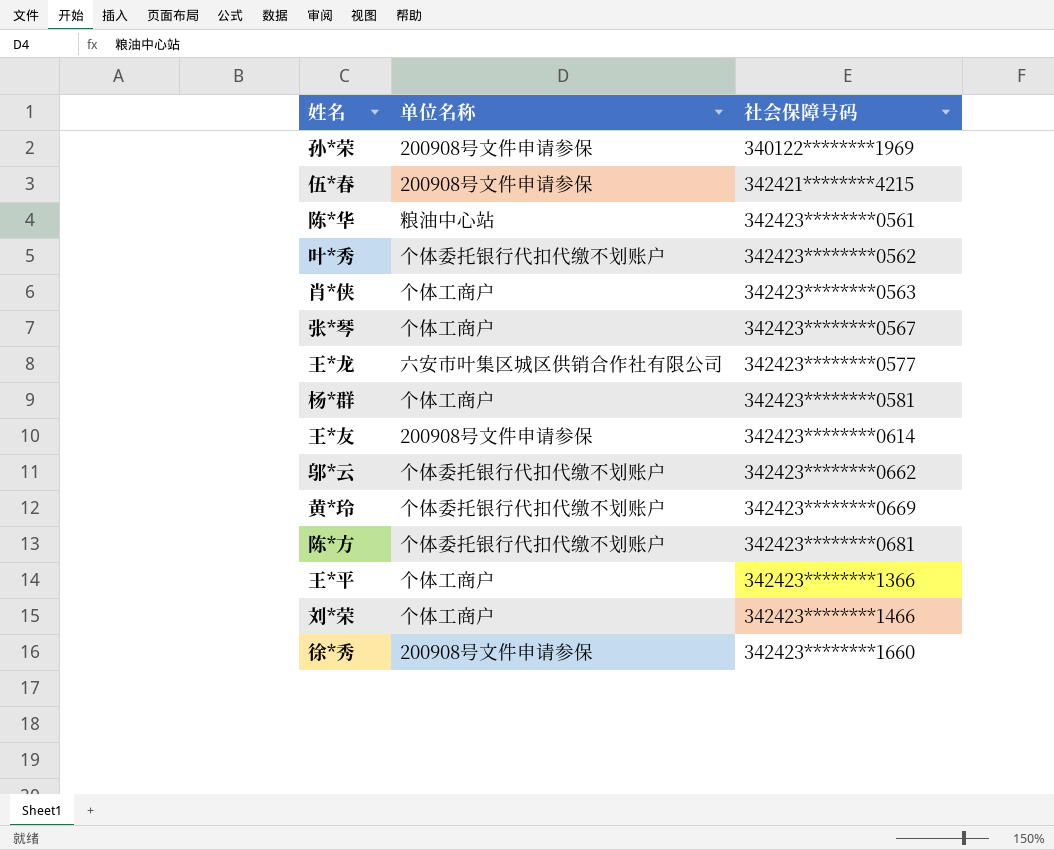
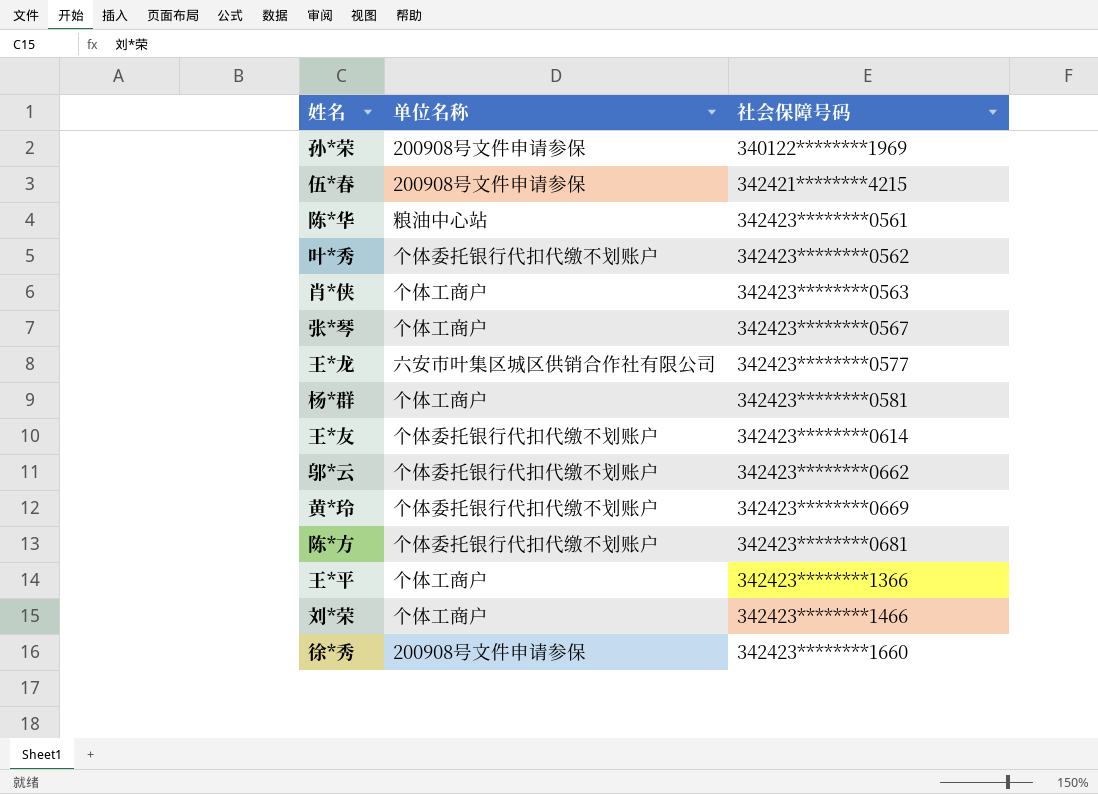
王*友 | 单位名称: 200908号文件申请参保 -> 个体委托银行代扣代缴不划账户

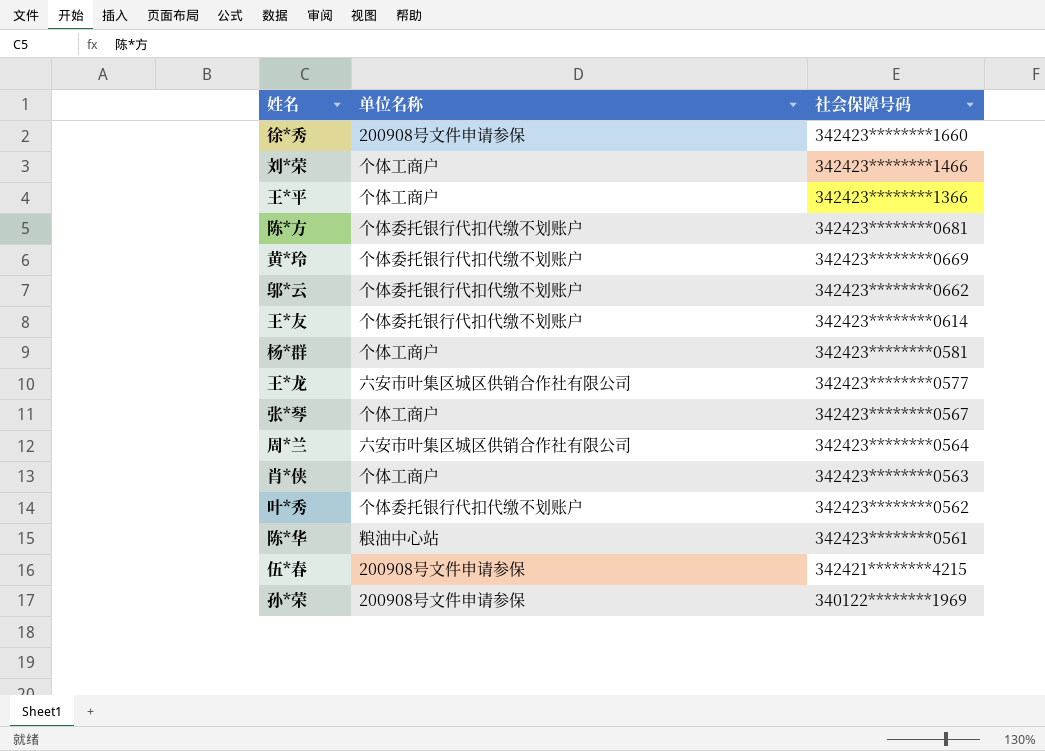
row order: 社会保障号码 ascending -> 社会保障号码 descending
row 周*兰: none -> 六安市叶集区城区供销合作社有限公司 | 342423********0564

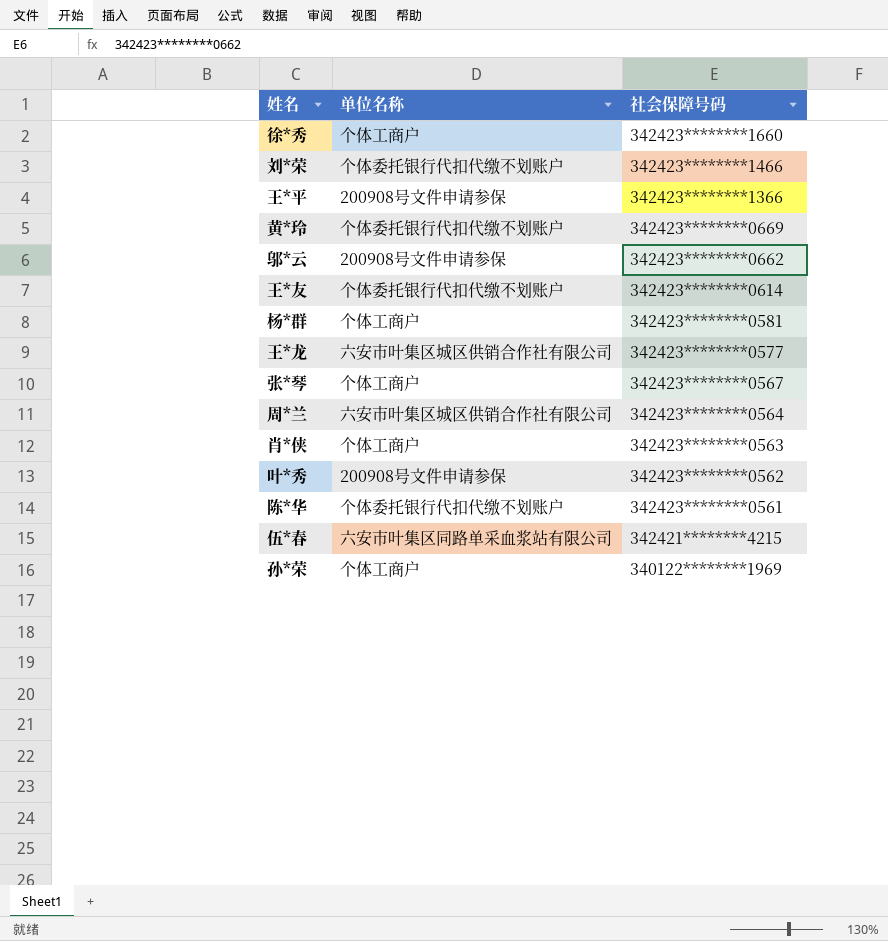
row 陈*方: 个体委托银行代扣代缴不划账户 | 342423********0681 -> none
徐*秀 | 单位名称: 200908号文件申请参保 -> 个体工商户
刘*荣 | 单位名称: 个体工商户 -> 个体委托银行代扣代缴不划账户
王*平 | 单位名称: 个体工商户 -> 200908号文件申请参保
邬*云 | 单位名称: 个体委托银行代扣代缴不划账户 -> 200908号文件申请参保
叶*秀 | 单位名称: 个体委托银行代扣代缴不划账户 -> 200908号文件申请参保
陈*华 | 单位名称: 粮油中心站 -> 个体委托银行代扣代缴不划账户
伍*春 | 单位名称: 200908号文件申请参保 -> 六安市叶集区同路单采血浆站有限公司
孙*荣 | 单位名称: 200908号文件申请参保 -> 个体工商户

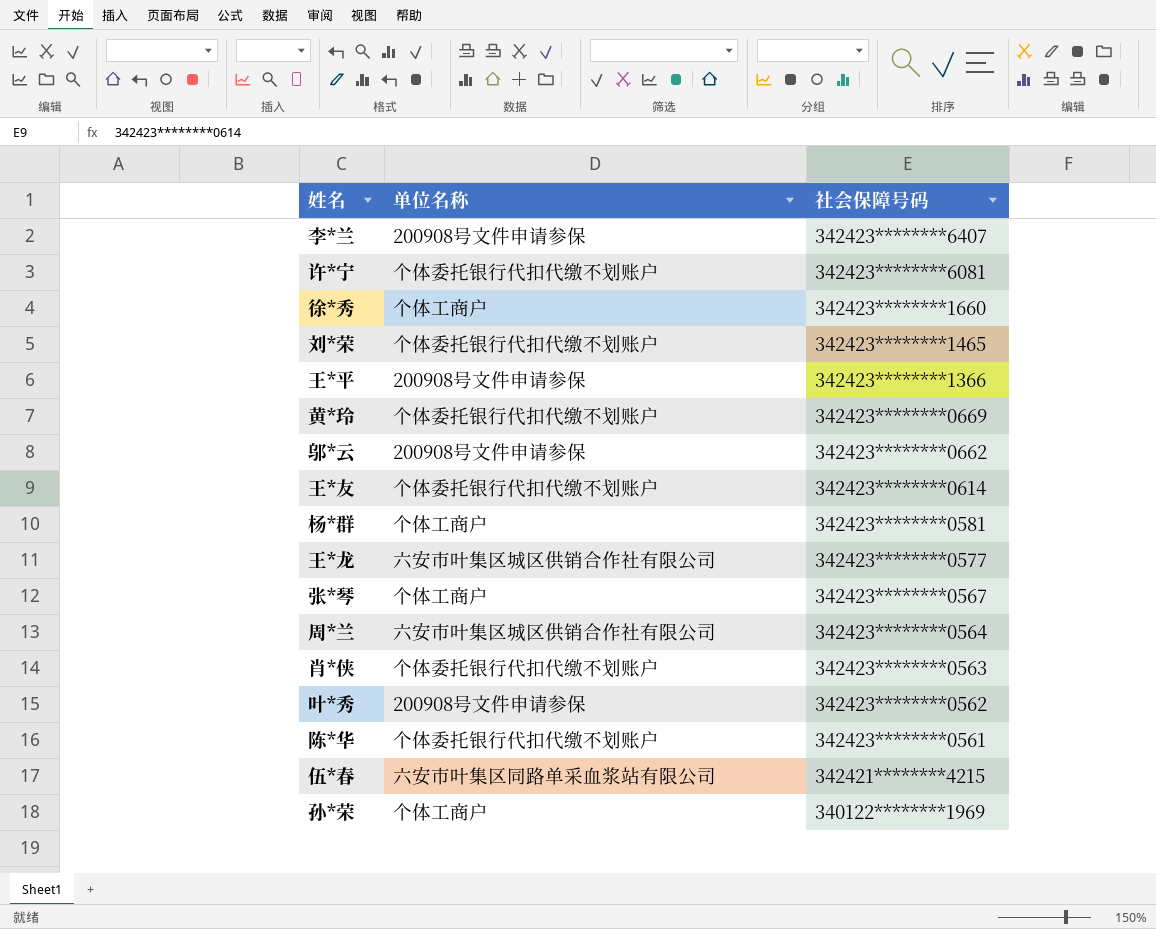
row 李*兰: none -> 200908号文件申请参保 | 342423********6407
row 许*宁: none -> 个体委托银行代扣代缴不划账户 | 342423********6081
刘*荣 | 社会保障号码: 342423********1466 -> 342423********1465
肖*侠 | 单位名称: 个体工商户 -> 个体委托银行代扣代缴不划账户

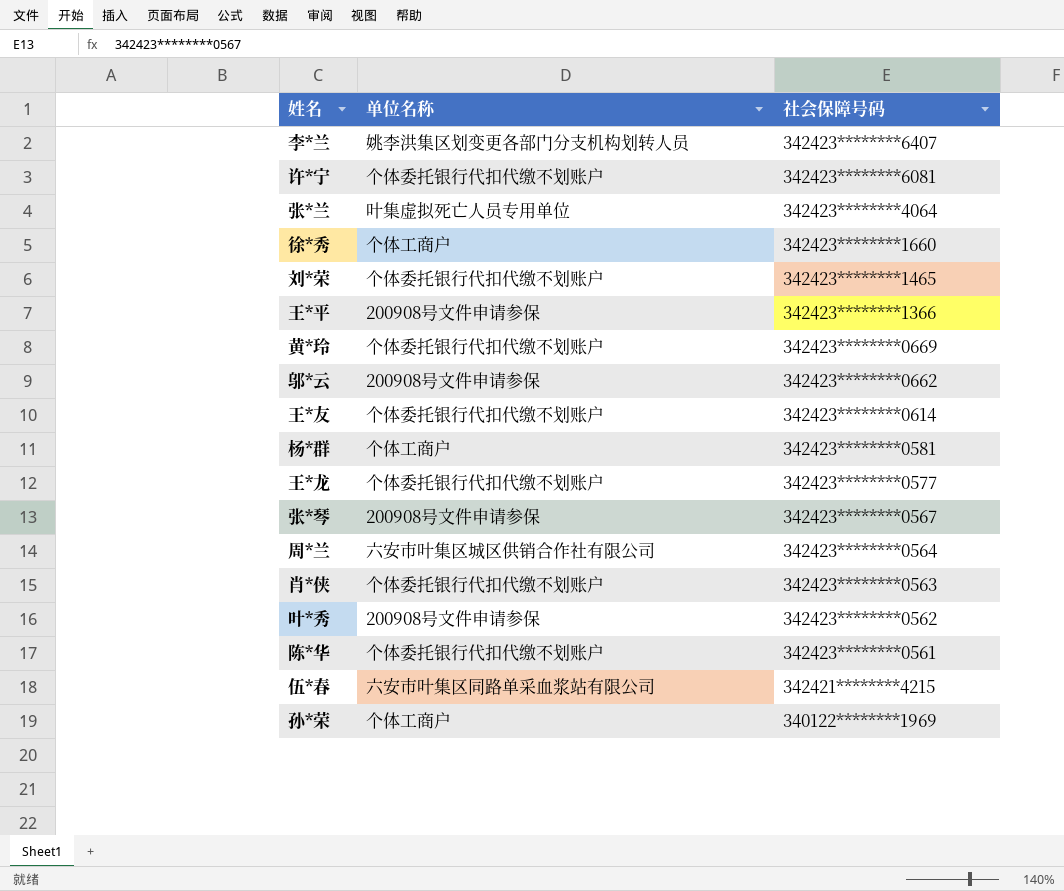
李*兰 | 单位名称: 200908号文件申请参保 -> 姚李洪集区划变更各部门分支机构划转人员
row 张*兰: none -> 叶集虚拟死亡人员专用单位 | 342423********4064
王*龙 | 单位名称: 六安市叶集区城区供销合作社有限公司 -> 个体委托银行代扣代缴不划账户
张*琴 | 单位名称: 个体工商户 -> 200908号文件申请参保

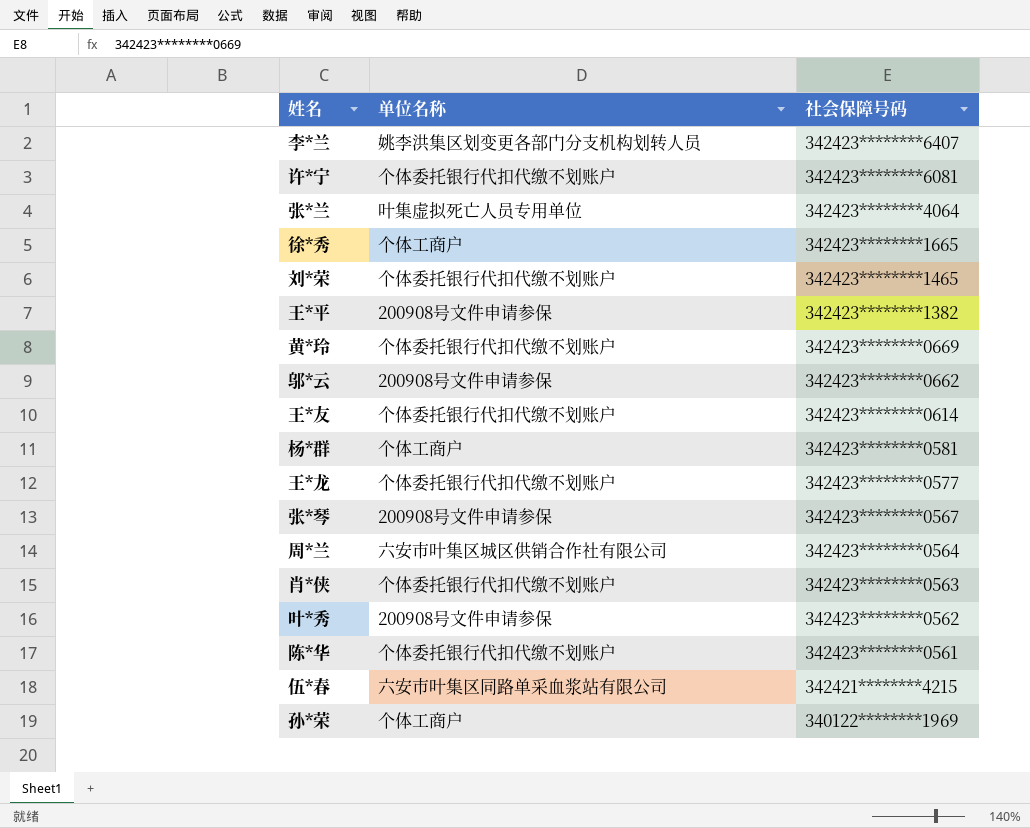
徐*秀 | 社会保障号码: 342423********1660 -> 342423********1665
王*平 | 社会保障号码: 342423********1366 -> 342423********1382

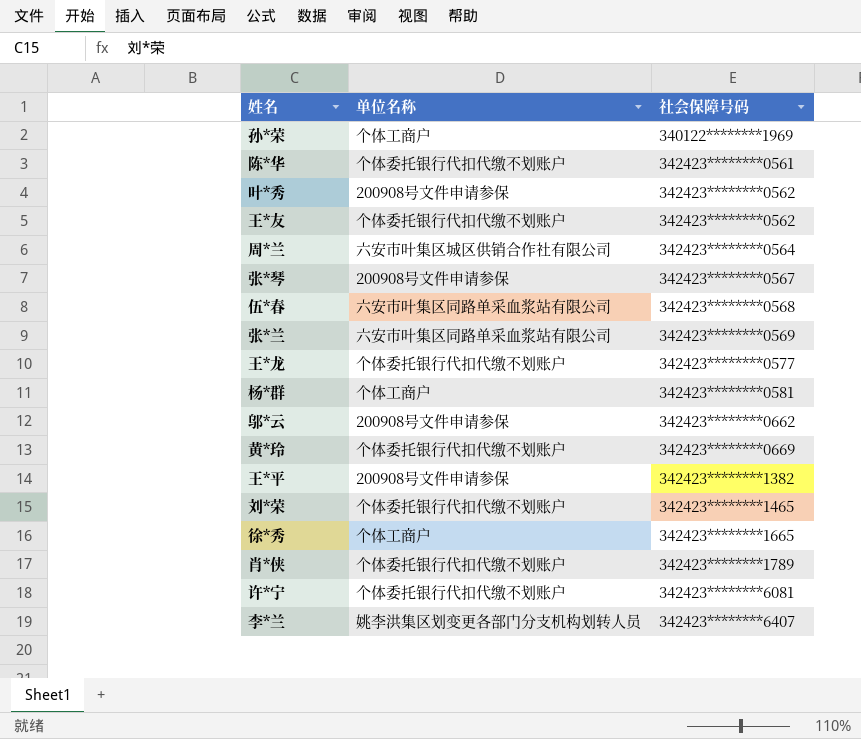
row order: 社会保障号码 descending -> 社会保障号码 ascending
王*友 | 社会保障号码: 342423********0614 -> 342423********0562
伍*春 | 社会保障号码: 342421********4215 -> 342423********0568
张*兰 | 单位名称: 叶集虚拟死亡人员专用单位 -> 六安市叶集区同路单采血浆站有限公司
张*兰 | 社会保障号码: 342423********4064 -> 342423********0569
肖*侠 | 社会保障号码: 342423********0563 -> 342423********1789

